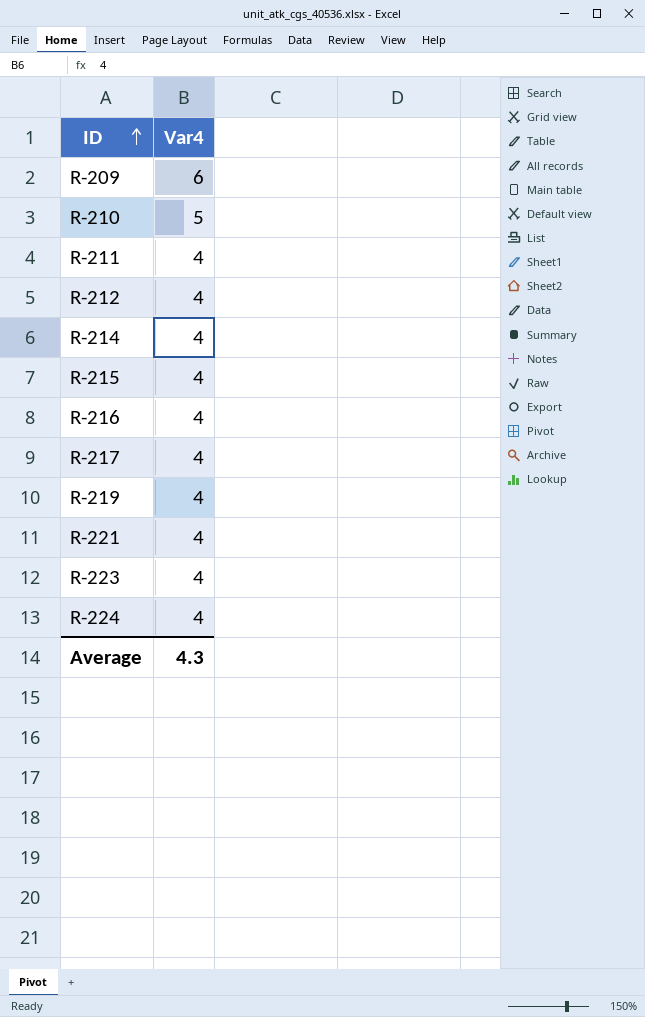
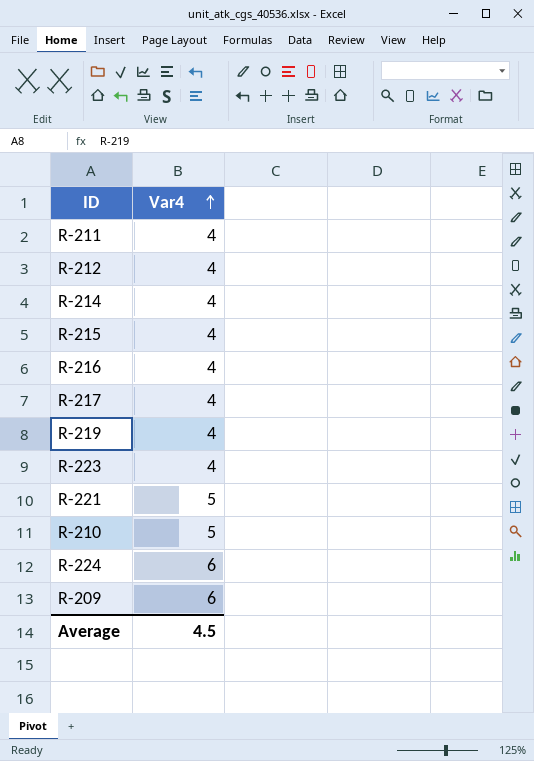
row order: ID ascending -> Var4 ascending
R-221 | Var4: 4 -> 5
R-224 | Var4: 4 -> 6
Average | Var4: 4.3 -> 4.5

